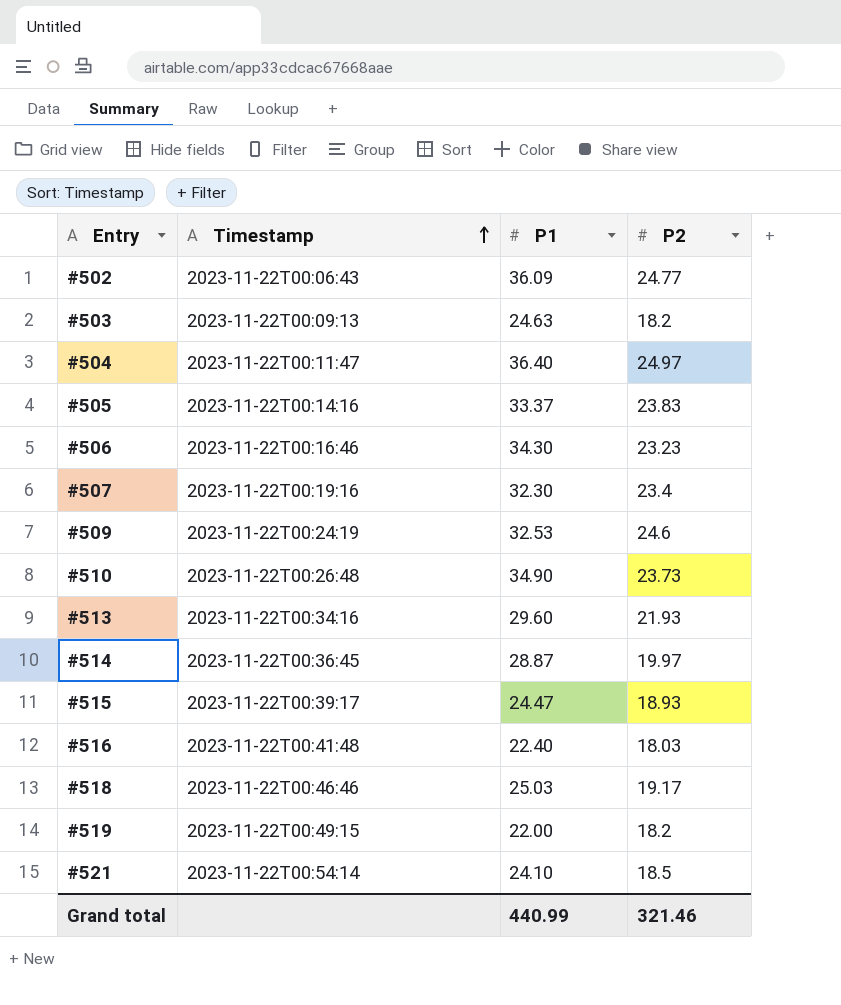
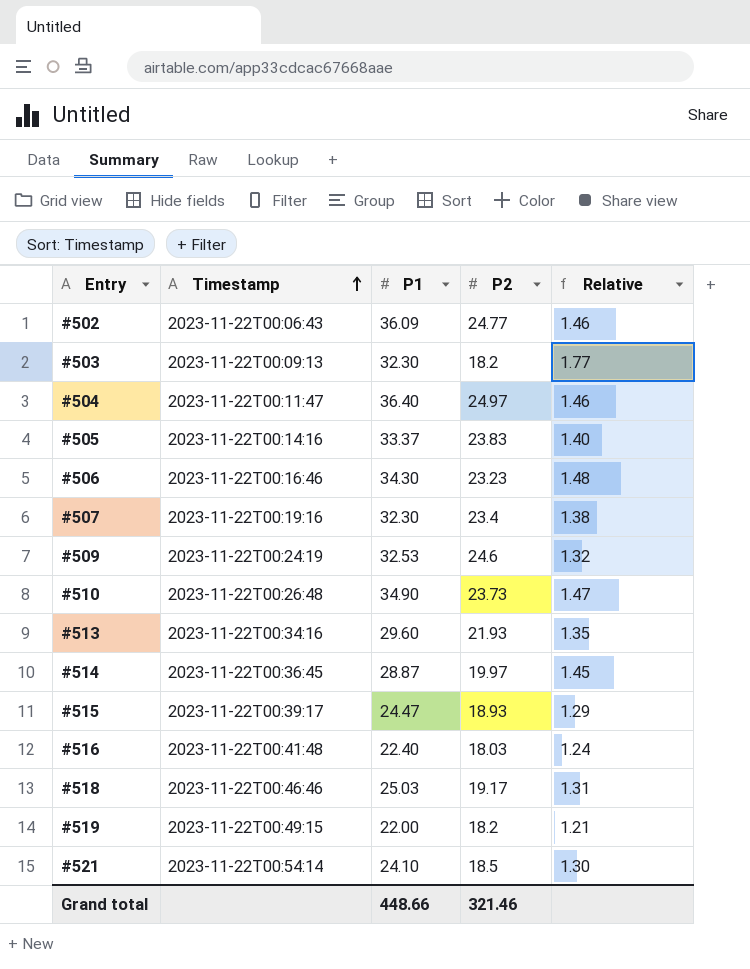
column Relative | formula: none -> [P1] / [P2]
#503 | P1: 24.63 -> 32.30
Grand total | P1: 440.99 -> 448.66

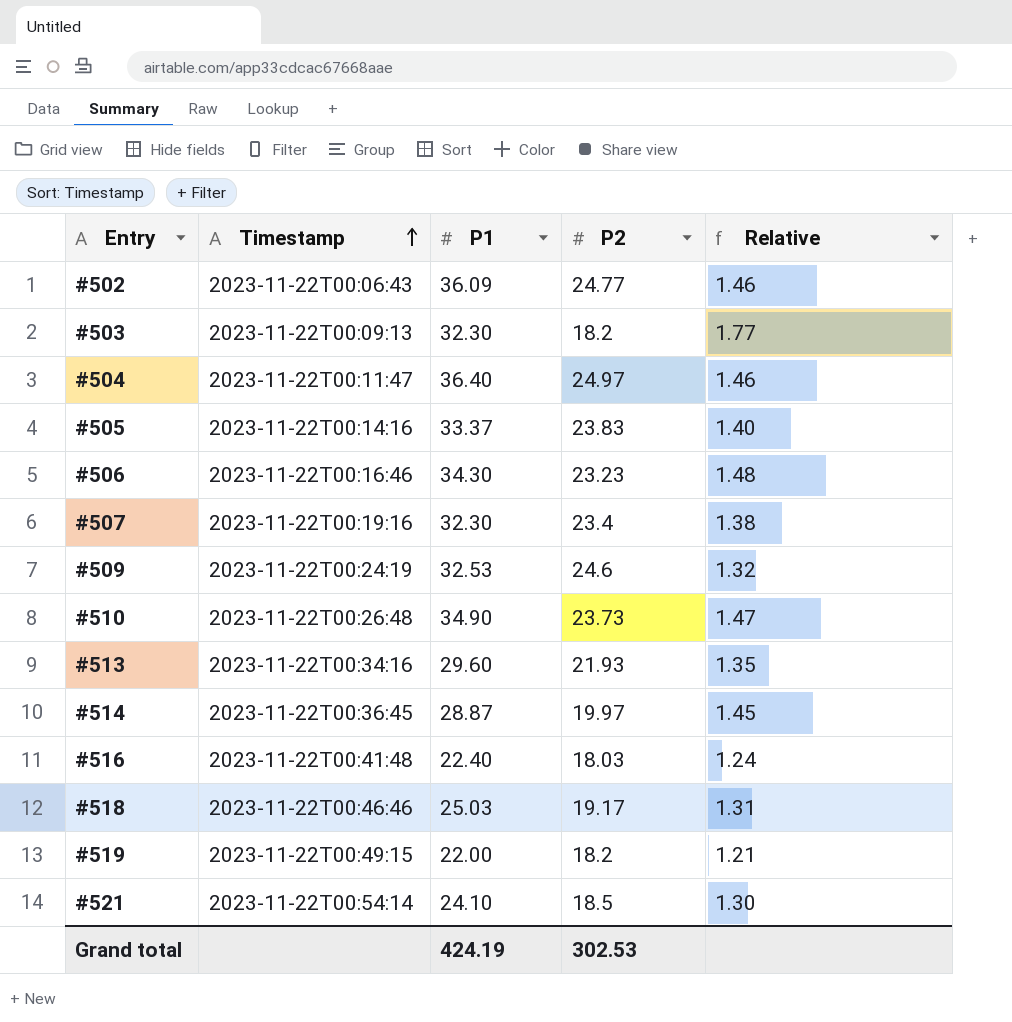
row #515: 2023-11-22T00:39:17 | 24.47 | 18.93 | 1.29 -> none
Grand total | P1: 448.66 -> 424.19
Grand total | P2: 321.46 -> 302.53

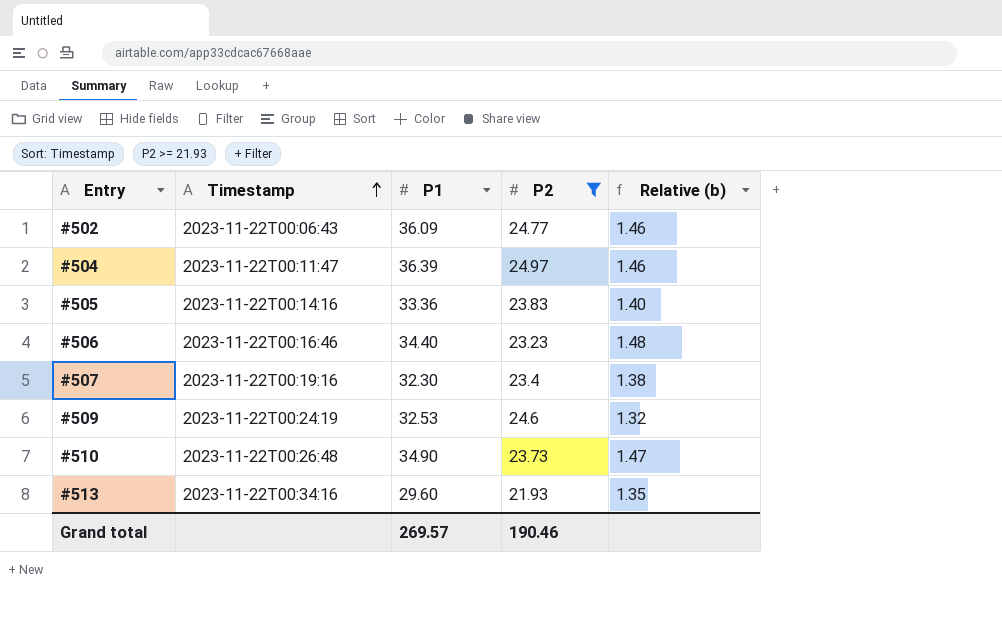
filter: none -> P2 >= 21.93
column name: Relative -> Relative (b)
#504 | P1: 36.40 -> 36.39
#505 | P1: 33.37 -> 33.36
#506 | P1: 34.30 -> 34.40
Grand total | P1: 424.19 -> 269.57
Grand total | P2: 302.53 -> 190.46

